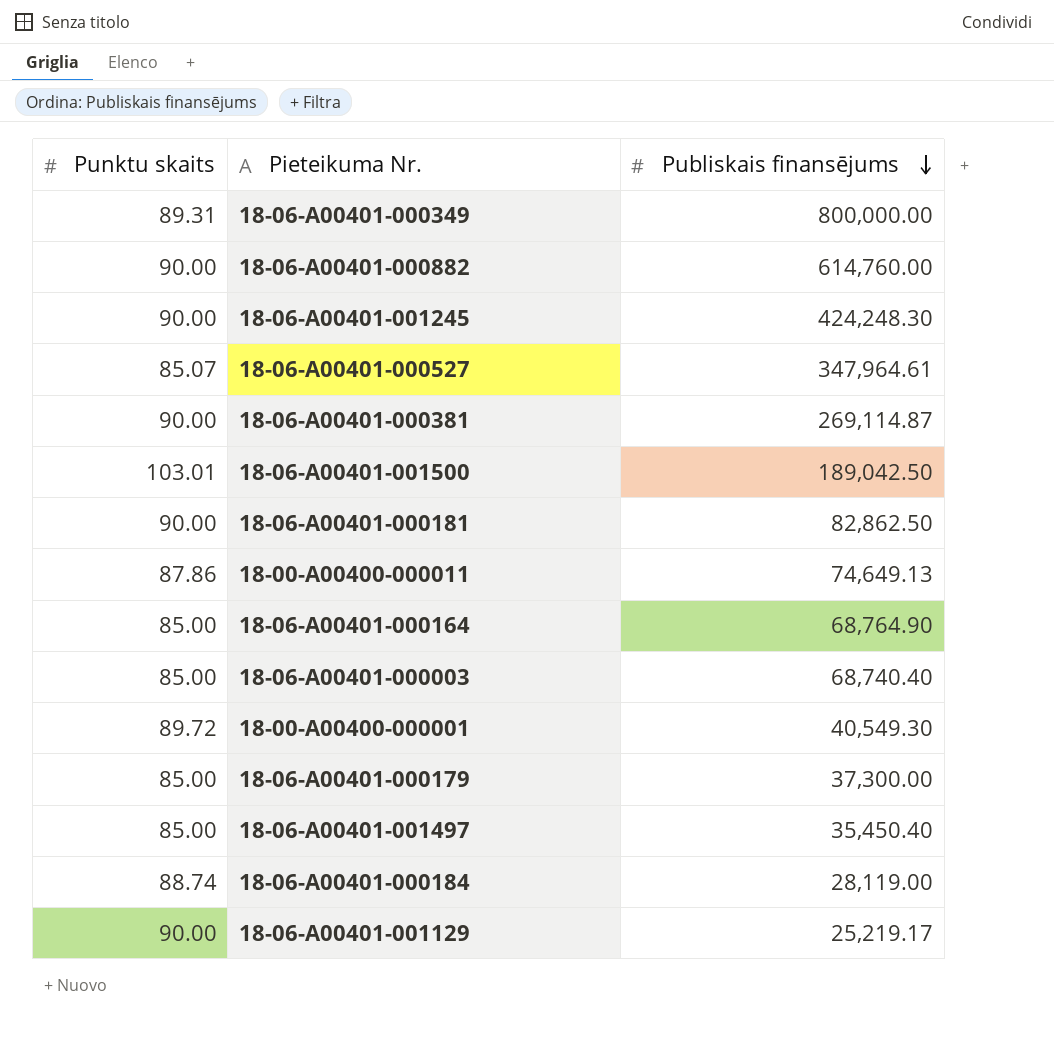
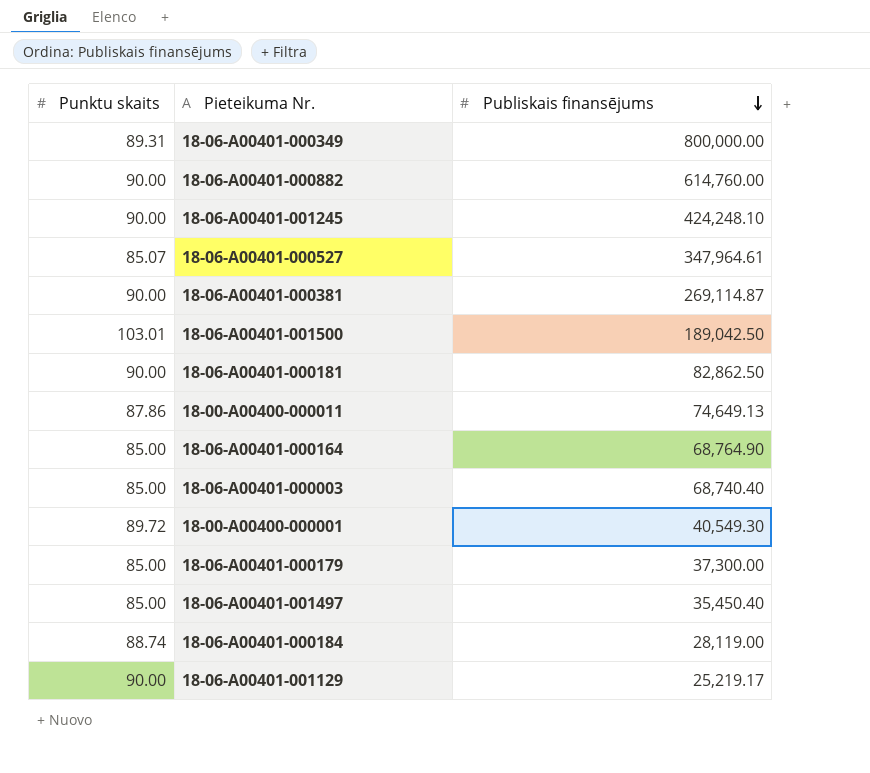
18-06-A00401-001245 | Publiskais finansējums: 424,248.30 -> 424,248.10

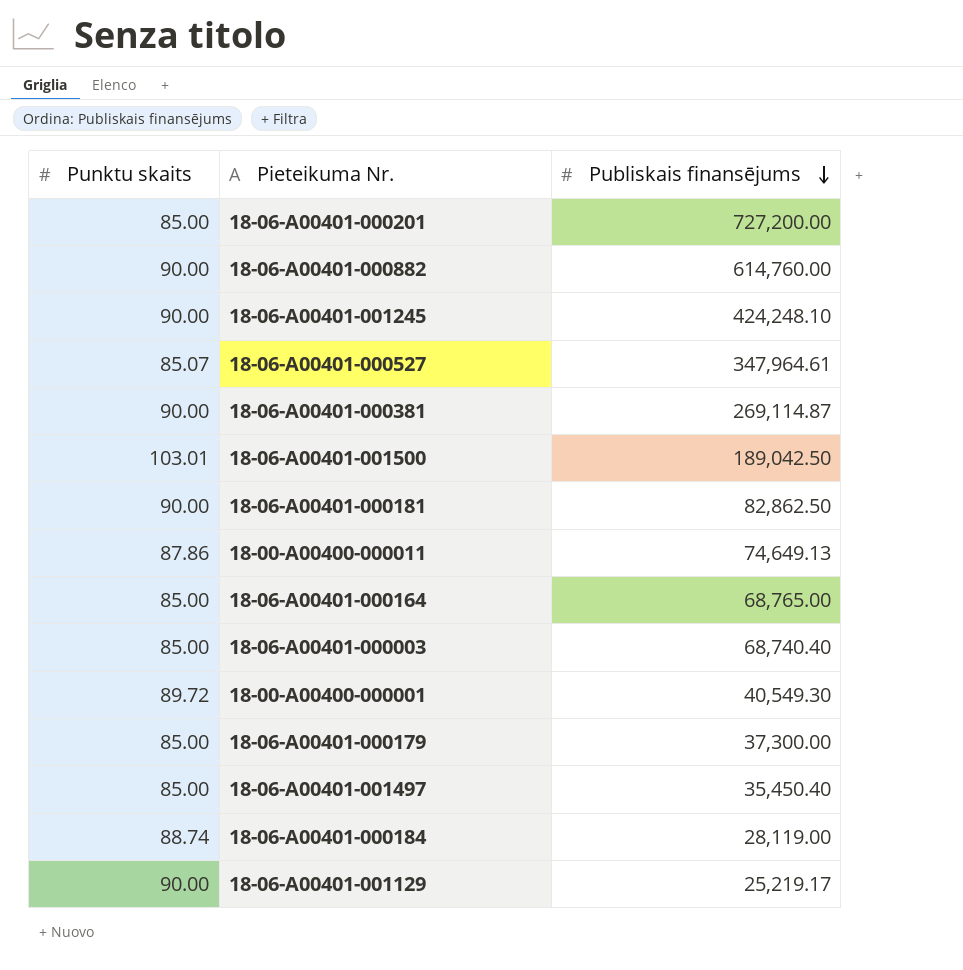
row 18-06-A00401-000349: 89.31 | 800,000.00 -> none
row 18-06-A00401-000201: none -> 85.00 | 727,200.00
18-06-A00401-000164 | Publiskais finansējums: 68,764.90 -> 68,765.00

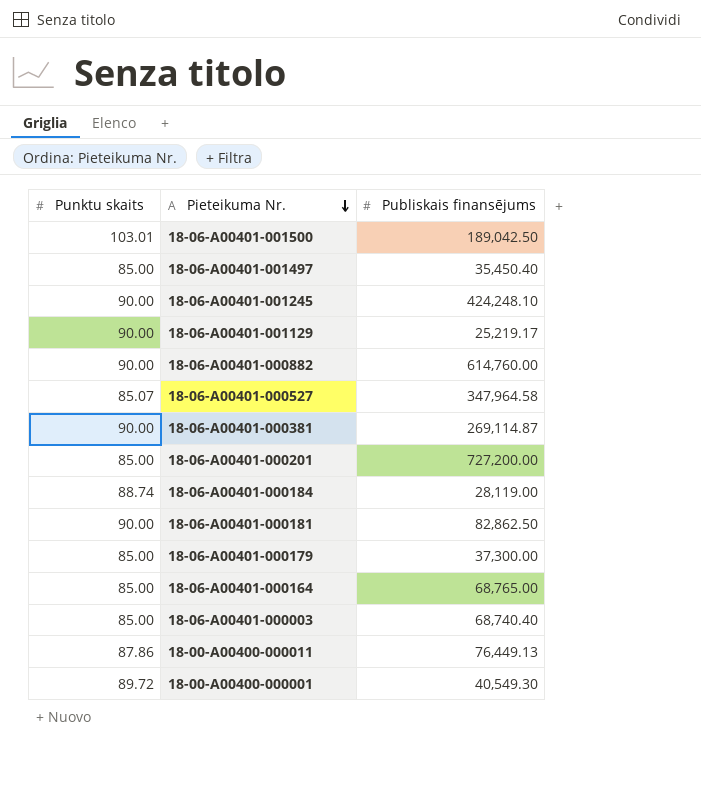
row order: Publiskais finansējums descending -> Pieteikuma Nr. descending
18-06-A00401-000527 | Publiskais finansējums: 347,964.61 -> 347,964.58
18-00-A00400-000011 | Publiskais finansējums: 74,649.13 -> 76,449.13

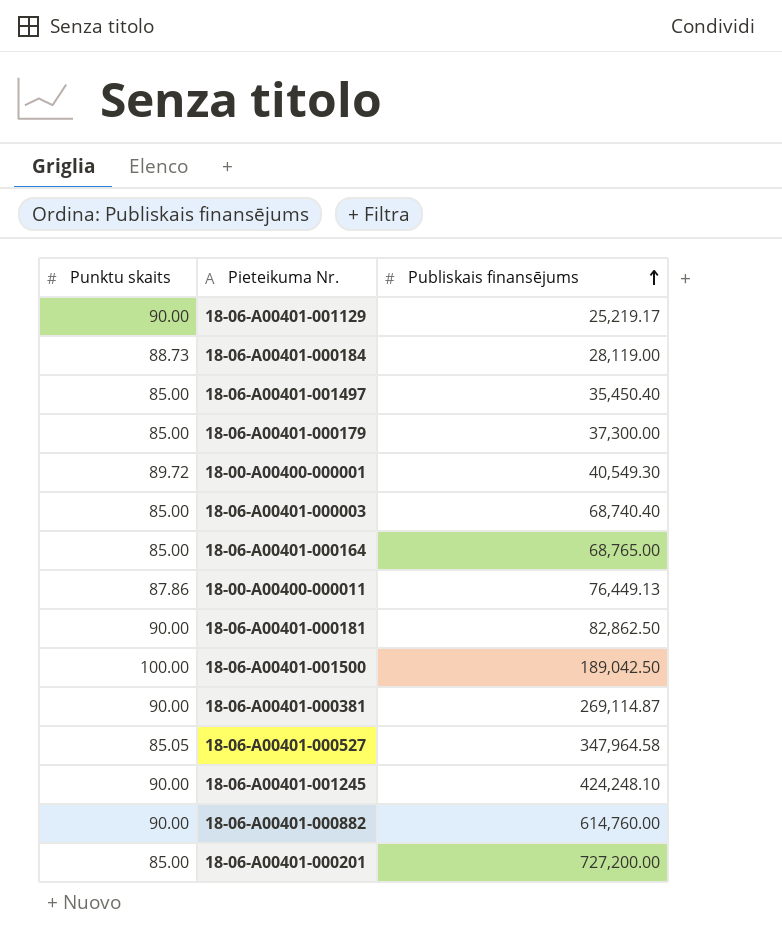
row order: Pieteikuma Nr. descending -> Publiskais finansējums ascending
18-06-A00401-000184 | Punktu skaits: 88.74 -> 88.73
18-06-A00401-001500 | Punktu skaits: 103.01 -> 100.00
18-06-A00401-000527 | Punktu skaits: 85.07 -> 85.05

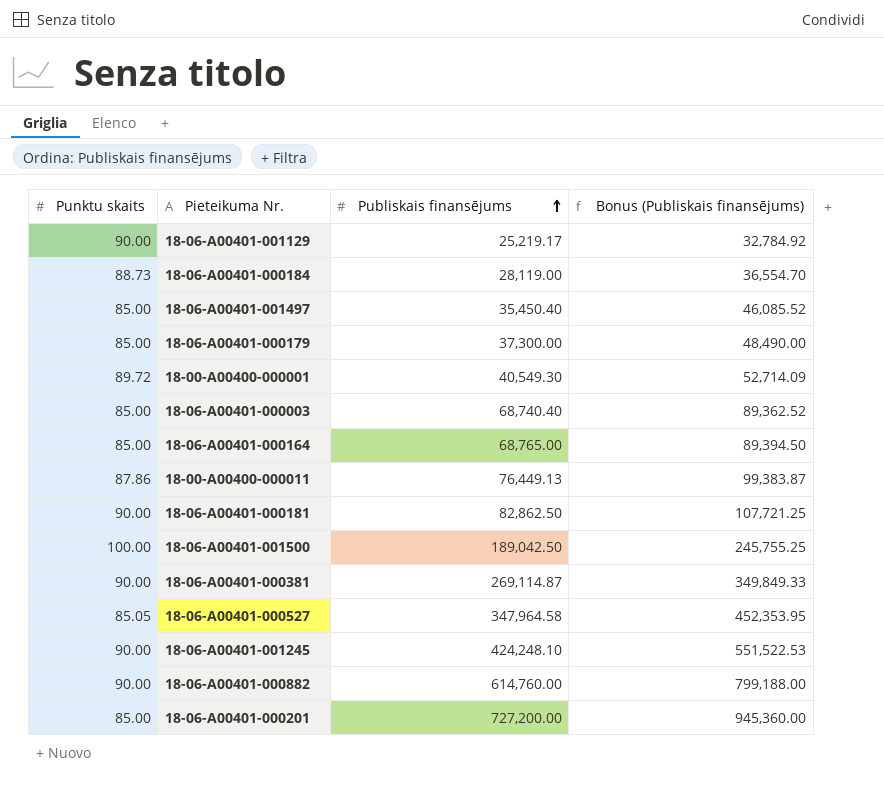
column Bonus (Publiskais finansējums) | formula: none -> [Publiskais finansējums] * 1.3

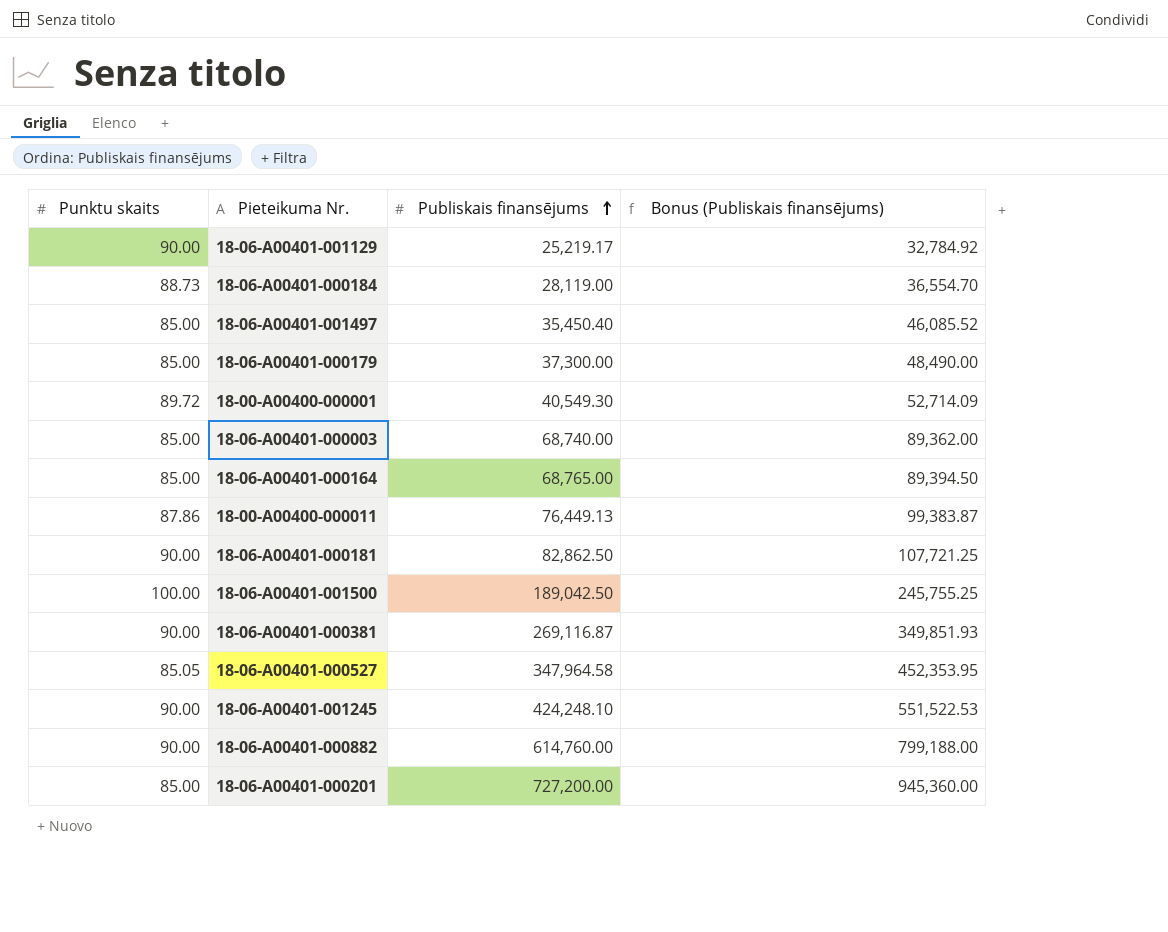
18-06-A00401-000003 | Publiskais finansējums: 68,740.40 -> 68,740.00
18-06-A00401-000003 | Bonus (Publiskais finansējums): 89,362.52 -> 89,362.00
18-06-A00401-000381 | Publiskais finansējums: 269,114.87 -> 269,116.87
18-06-A00401-000381 | Bonus (Publiskais finansējums): 349,849.33 -> 349,851.93

